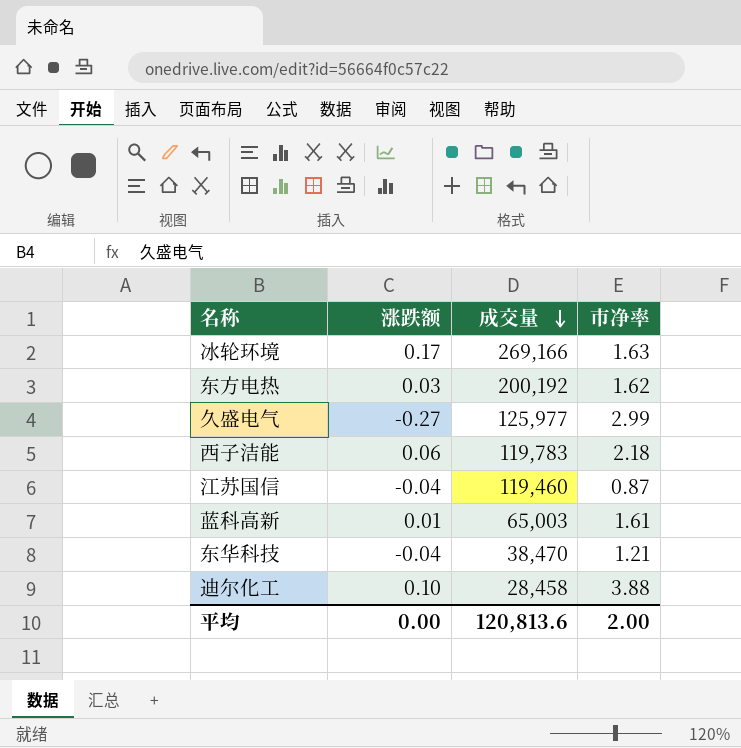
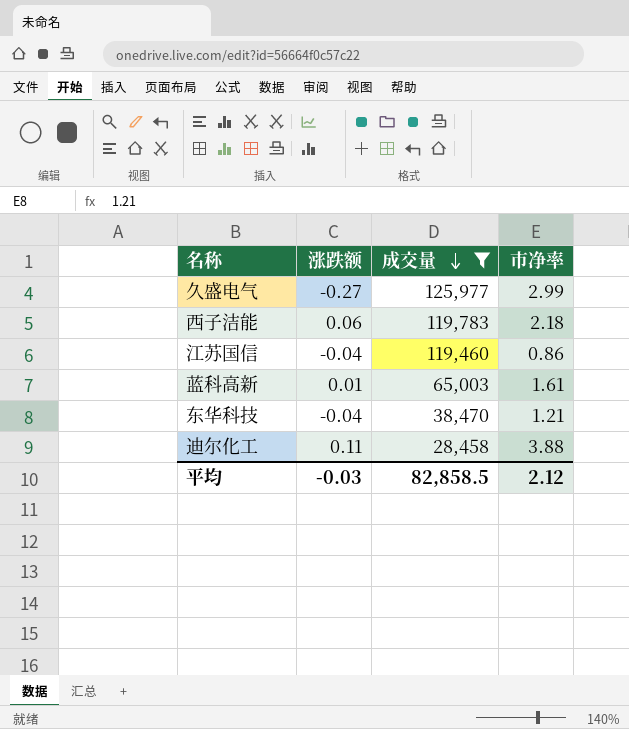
filter: none -> 成交量 <= 125,977
江苏国信 | 市净率: 0.87 -> 0.86
迪尔化工 | 涨跌额: 0.10 -> 0.11
平均 | 涨跌额: 0.00 -> -0.03
平均 | 成交量: 120,813.6 -> 82,858.5
平均 | 市净率: 2.00 -> 2.12

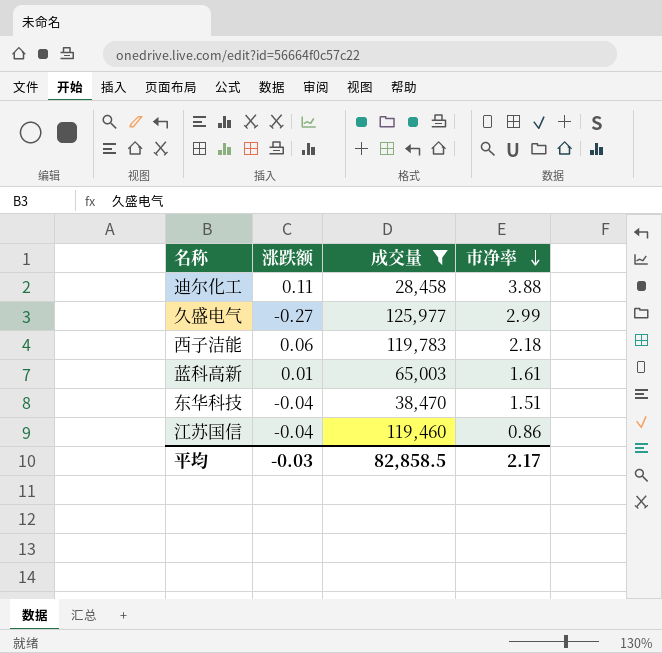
row order: 成交量 descending -> 市净率 descending
东华科技 | 市净率: 1.21 -> 1.51
平均 | 市净率: 2.12 -> 2.17

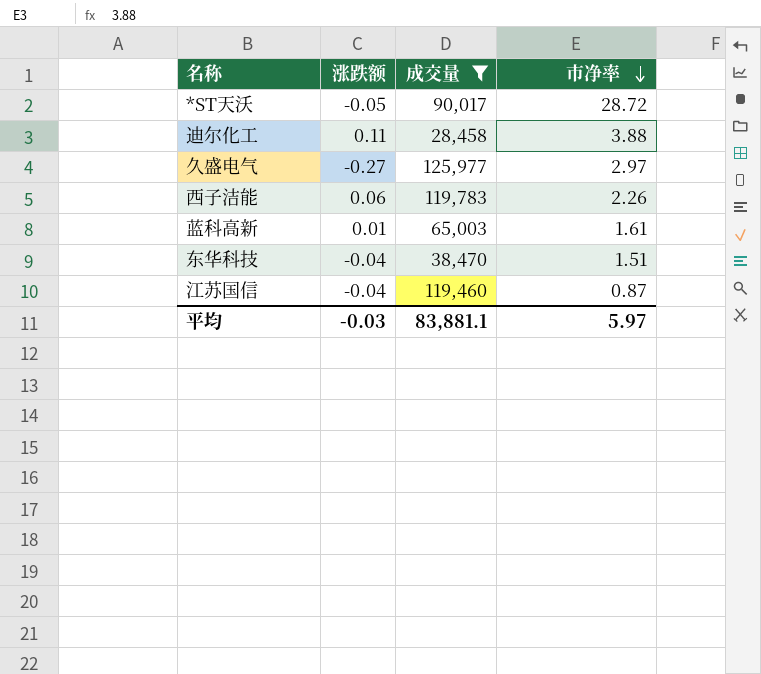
row *ST天沃: none -> -0.05 | 90,017 | 28.72
久盛电气 | 市净率: 2.99 -> 2.97
西子洁能 | 市净率: 2.18 -> 2.26
江苏国信 | 市净率: 0.86 -> 0.87
平均 | 成交量: 82,858.5 -> 83,881.1
平均 | 市净率: 2.17 -> 5.97

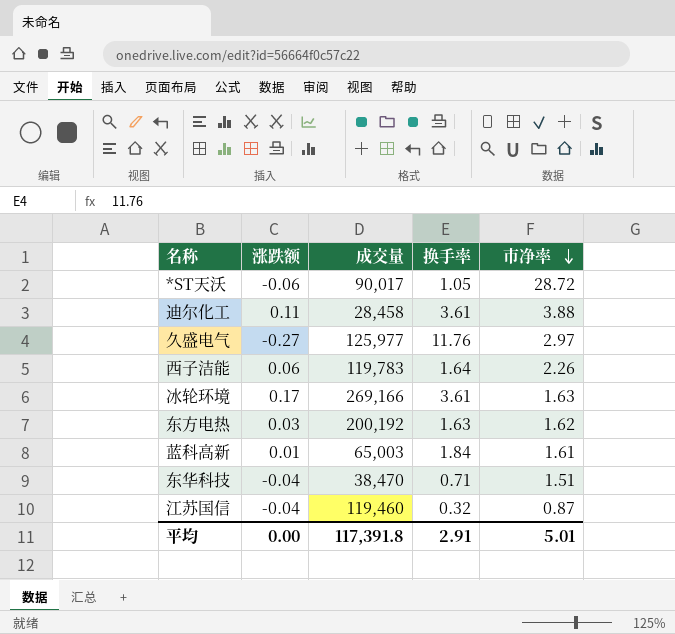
filter: 成交量 <= 125,977 -> none
column 换手率 | position: none -> 4
*ST天沃 | 涨跌额: -0.05 -> -0.06
平均 | 涨跌额: -0.03 -> 0.00
平均 | 成交量: 83,881.1 -> 117,391.8
平均 | 市净率: 5.97 -> 5.01

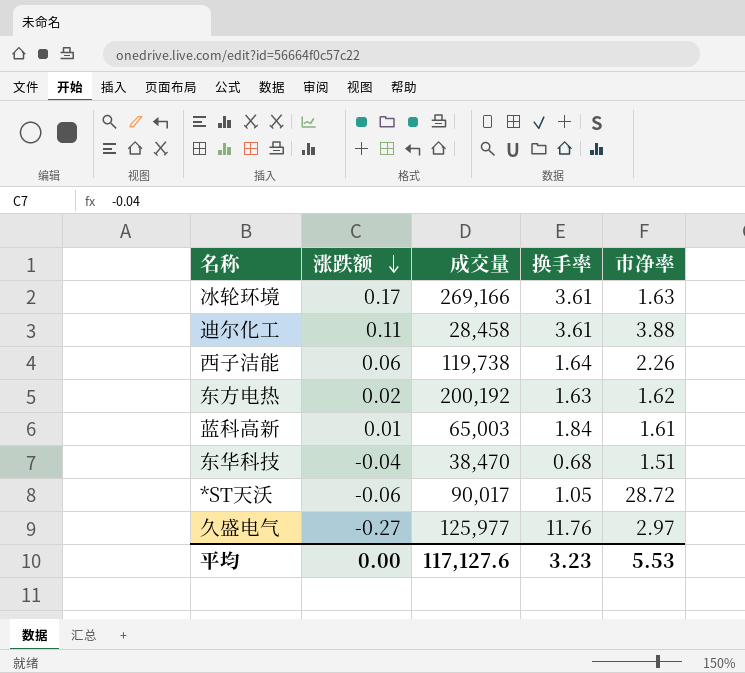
row order: 市净率 descending -> 涨跌额 descending
row 江苏国信: -0.04 | 119,460 | 0.32 | 0.87 -> none
西子洁能 | 成交量: 119,783 -> 119,738
东方电热 | 涨跌额: 0.03 -> 0.02
东华科技 | 换手率: 0.71 -> 0.68
平均 | 成交量: 117,391.8 -> 117,127.6
平均 | 换手率: 2.91 -> 3.23
平均 | 市净率: 5.01 -> 5.53

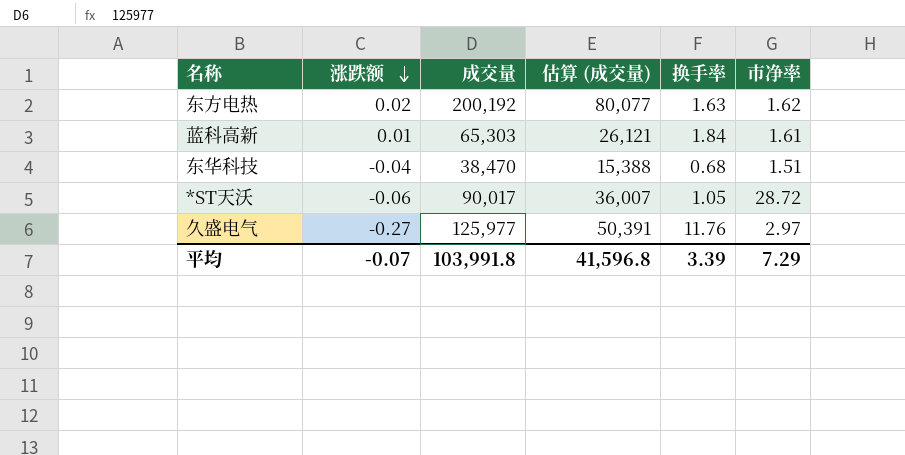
column 估算 (成交量) | formula: none -> [成交量] * 0.4
row 冰轮环境: 0.17 | 269,166 | 3.61 | 1.63 -> none
row 迪尔化工: 0.11 | 28,458 | 3.61 | 3.88 -> none
row 西子洁能: 0.06 | 119,738 | 1.64 | 2.26 -> none
蓝科高新 | 成交量: 65,003 -> 65,303
平均 | 涨跌额: 0.00 -> -0.07
平均 | 成交量: 117,127.6 -> 103,991.8
平均 | 换手率: 3.23 -> 3.39
平均 | 市净率: 5.53 -> 7.29

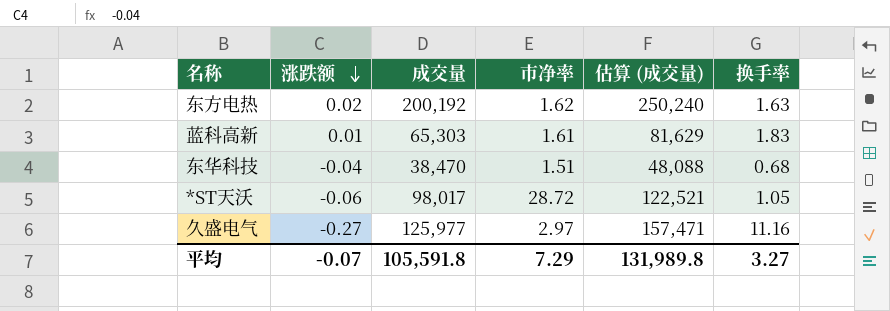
column 市净率 | position: 6 -> 4
column 估算 (成交量) | formula: [成交量] * 0.4 -> [成交量] * 1.25
蓝科高新 | 换手率: 1.84 -> 1.83
*ST天沃 | 成交量: 90,017 -> 98,017
久盛电气 | 换手率: 11.76 -> 11.16
平均 | 成交量: 103,991.8 -> 105,591.8
平均 | 估算 (成交量): 41,596.8 -> 131,989.8
平均 | 换手率: 3.39 -> 3.27

